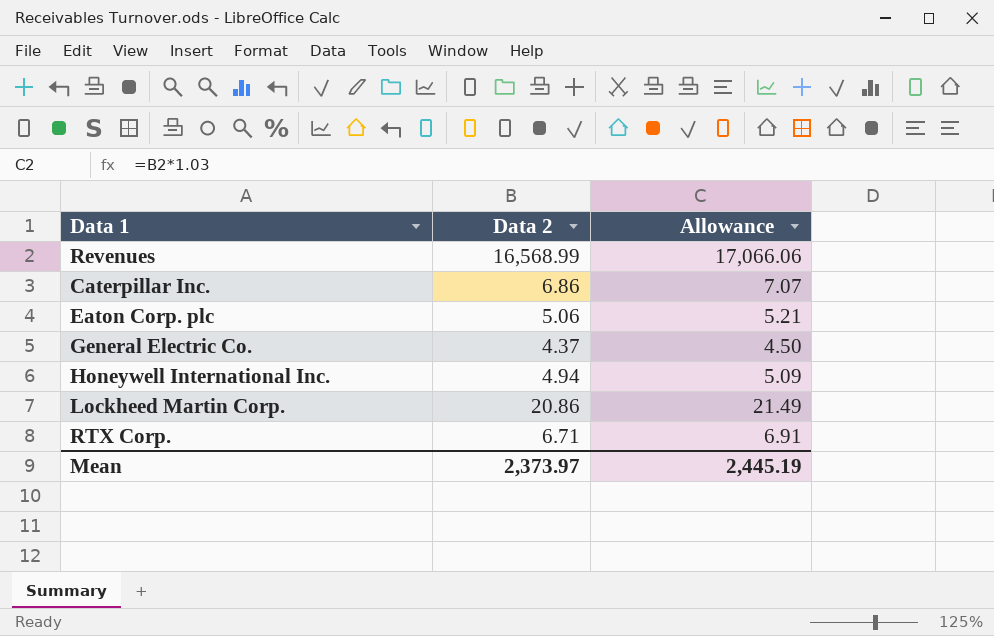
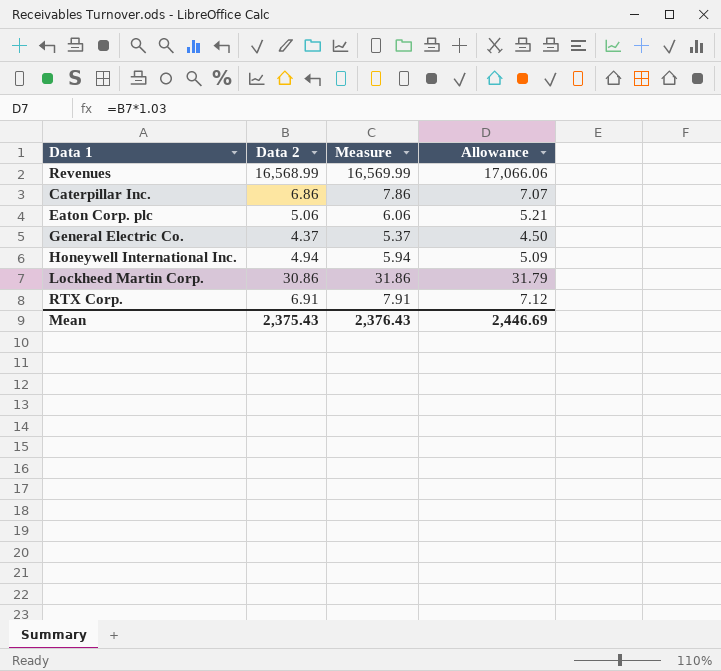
column Measure | formula: none -> [Data 2] + 1
Lockheed Martin Corp. | Data 2: 20.86 -> 30.86
Lockheed Martin Corp. | Allowance: 21.49 -> 31.79
RTX Corp. | Data 2: 6.71 -> 6.91
RTX Corp. | Allowance: 6.91 -> 7.12
Mean | Data 2: 2,373.97 -> 2,375.43
Mean | Allowance: 2,445.19 -> 2,446.69

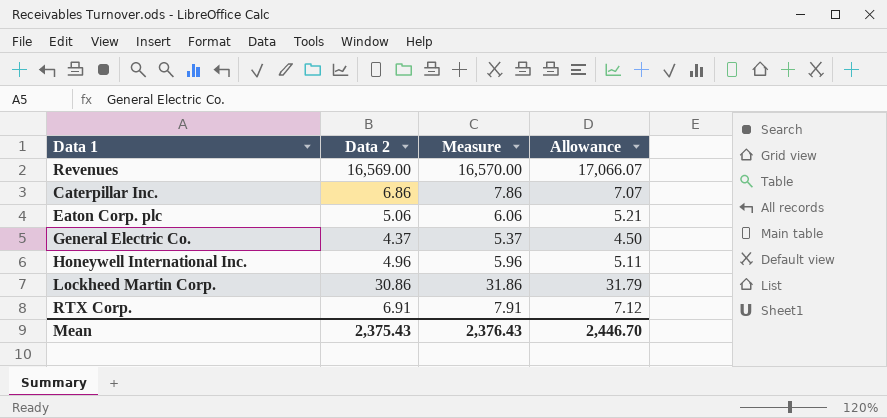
Revenues | Data 2: 16,568.99 -> 16,569.00
Revenues | Measure: 16,569.99 -> 16,570.00
Revenues | Allowance: 17,066.06 -> 17,066.07
Honeywell International Inc. | Data 2: 4.94 -> 4.96
Honeywell International Inc. | Measure: 5.94 -> 5.96
Honeywell International Inc. | Allowance: 5.09 -> 5.11
Mean | Allowance: 2,446.69 -> 2,446.70

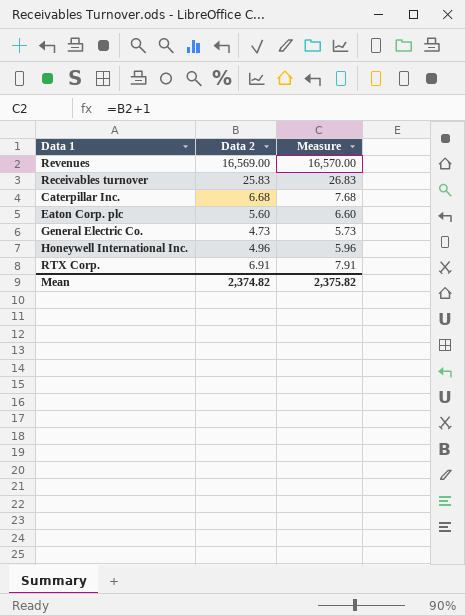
column Allowance | formula: [Data 2] * 1.03 -> none
row Lockheed Martin Corp.: 30.86 | 31.86 | 31.79 -> none
row Receivables turnover: none -> 25.83 | 26.83
Caterpillar Inc. | Data 2: 6.86 -> 6.68
Caterpillar Inc. | Measure: 7.86 -> 7.68
Eaton Corp. plc | Data 2: 5.06 -> 5.60
Eaton Corp. plc | Measure: 6.06 -> 6.60
General Electric Co. | Data 2: 4.37 -> 4.73
General Electric Co. | Measure: 5.37 -> 5.73
Mean | Data 2: 2,375.43 -> 2,374.82
Mean | Measure: 2,376.43 -> 2,375.82

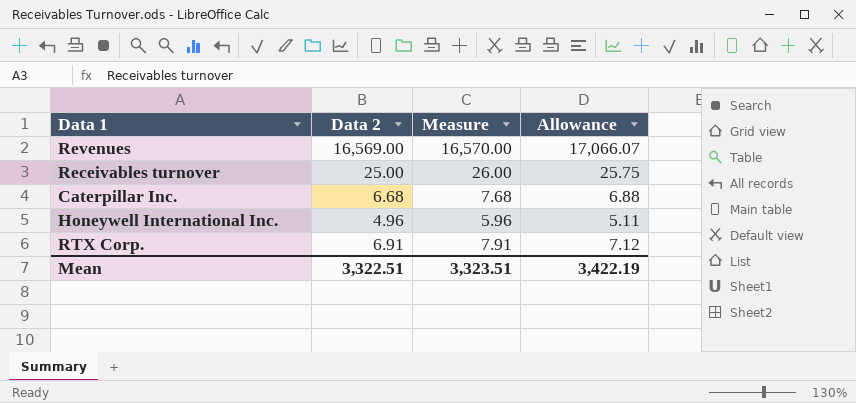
column Allowance | formula: none -> [Data 2] * 1.03
row Eaton Corp. plc: 5.60 | 6.60 -> none
row General Electric Co.: 4.73 | 5.73 -> none
Receivables turnover | Data 2: 25.83 -> 25.00
Receivables turnover | Measure: 26.83 -> 26.00
Mean | Data 2: 2,374.82 -> 3,322.51
Mean | Measure: 2,375.82 -> 3,323.51

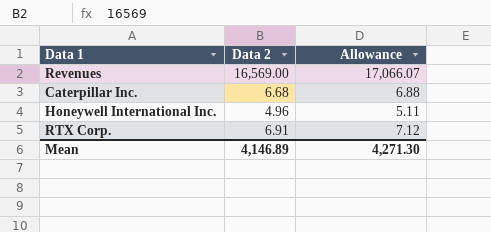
column Measure | formula: [Data 2] + 1 -> none
row Receivables turnover: 25.00 | 26.00 | 25.75 -> none
Mean | Data 2: 3,322.51 -> 4,146.89
Mean | Allowance: 3,422.19 -> 4,271.30

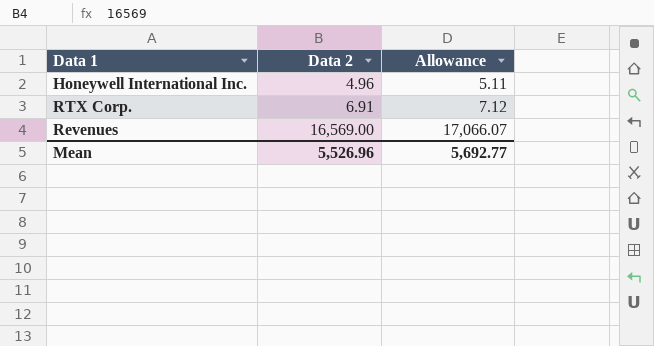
row order: none -> Data 2 ascending
row Caterpillar Inc.: 6.68 | 6.88 -> none
Mean | Data 2: 4,146.89 -> 5,526.96
Mean | Allowance: 4,271.30 -> 5,692.77

